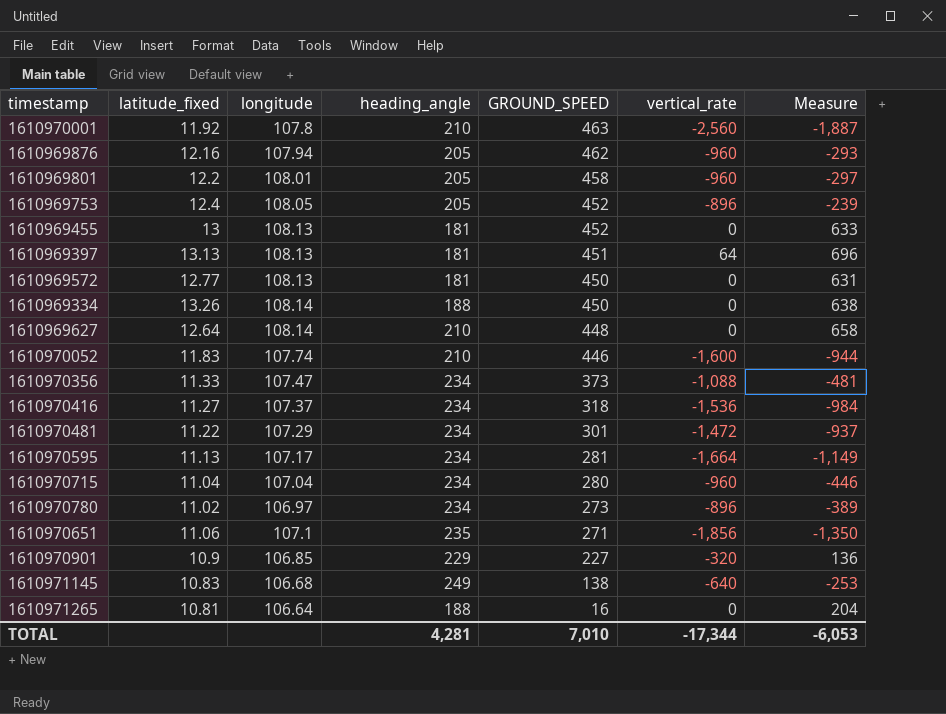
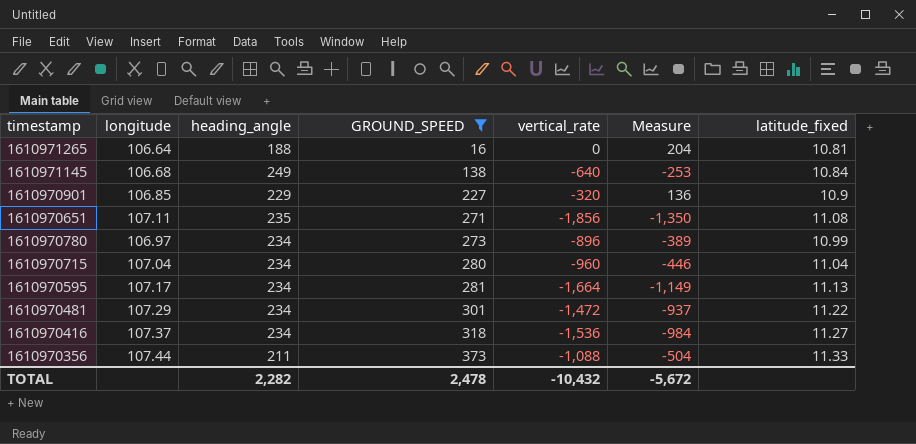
filter: none -> GROUND_SPEED <= 373
row order: GROUND_SPEED descending -> GROUND_SPEED ascending
column latitude_fixed | position: 2 -> 7
1610971145 | latitude_fixed: 10.83 -> 10.84
1610970651 | longitude: 107.1 -> 107.11
1610970651 | latitude_fixed: 11.06 -> 11.08
1610970780 | latitude_fixed: 11.02 -> 10.99
1610970356 | longitude: 107.47 -> 107.44
1610970356 | heading_angle: 234 -> 211
1610970356 | Measure: -481 -> -504
TOTAL | heading_angle: 4,281 -> 2,282
TOTAL | GROUND_SPEED: 7,010 -> 2,478
TOTAL | vertical_rate: -17,344 -> -10,432
TOTAL | Measure: -6,053 -> -5,672

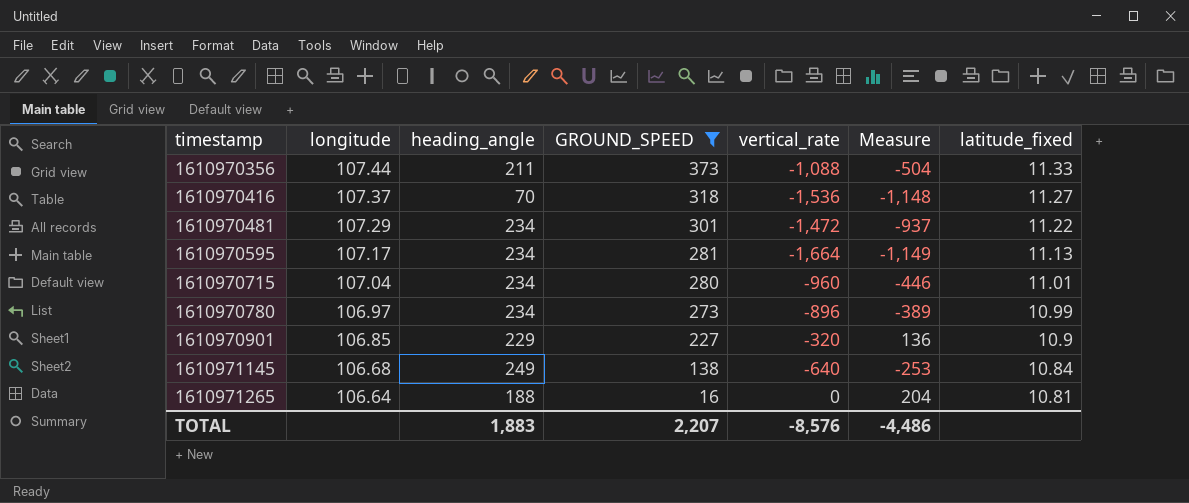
row order: GROUND_SPEED ascending -> timestamp ascending
row 1610970651: 107.11 | 235 | 271 | -1,856 | -1,350 | 11.08 -> none
1610970416 | heading_angle: 234 -> 70
1610970416 | Measure: -984 -> -1,148
1610970715 | latitude_fixed: 11.04 -> 11.01
TOTAL | heading_angle: 2,282 -> 1,883
TOTAL | GROUND_SPEED: 2,478 -> 2,207
TOTAL | vertical_rate: -10,432 -> -8,576
TOTAL | Measure: -5,672 -> -4,486

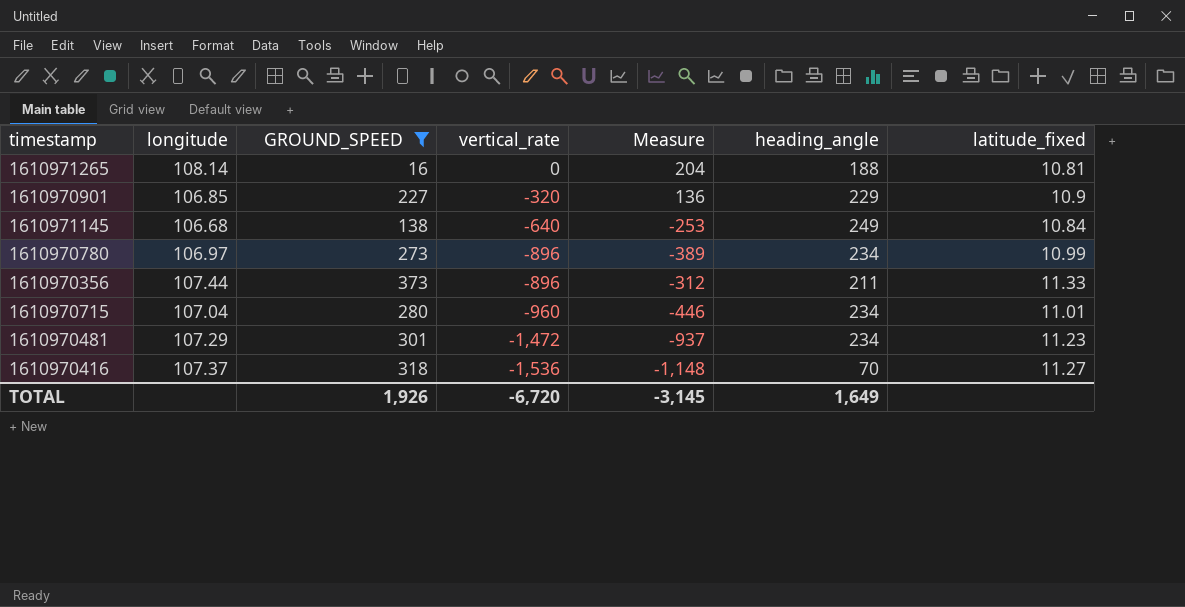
row order: timestamp ascending -> vertical_rate descending
column heading_angle | position: 3 -> 6
row 1610970595: 107.17 | 234 | 281 | -1,664 | -1,149 | 11.13 -> none
1610971265 | longitude: 106.64 -> 108.14
1610970356 | vertical_rate: -1,088 -> -896
1610970356 | Measure: -504 -> -312
1610970481 | latitude_fixed: 11.22 -> 11.23
TOTAL | GROUND_SPEED: 2,207 -> 1,926
TOTAL | vertical_rate: -8,576 -> -6,720
TOTAL | Measure: -4,486 -> -3,145
TOTAL | heading_angle: 1,883 -> 1,649

